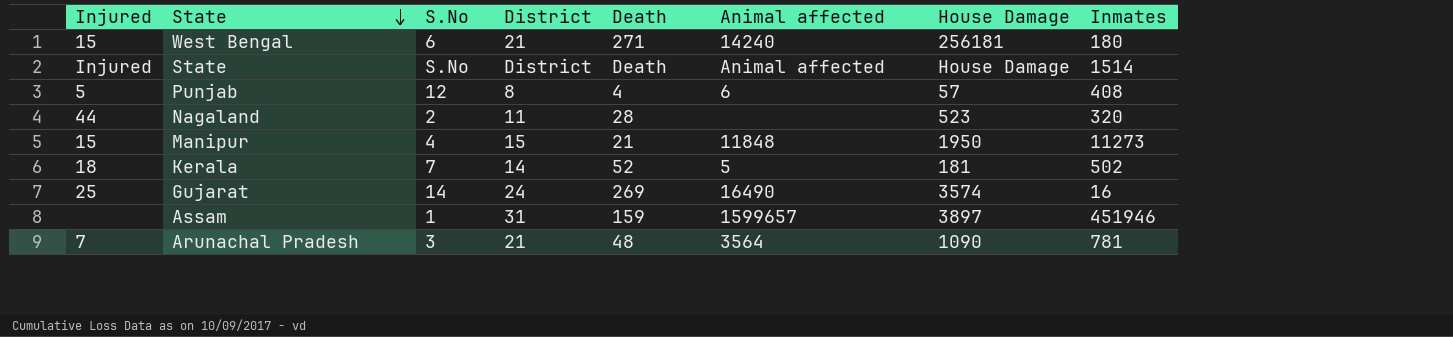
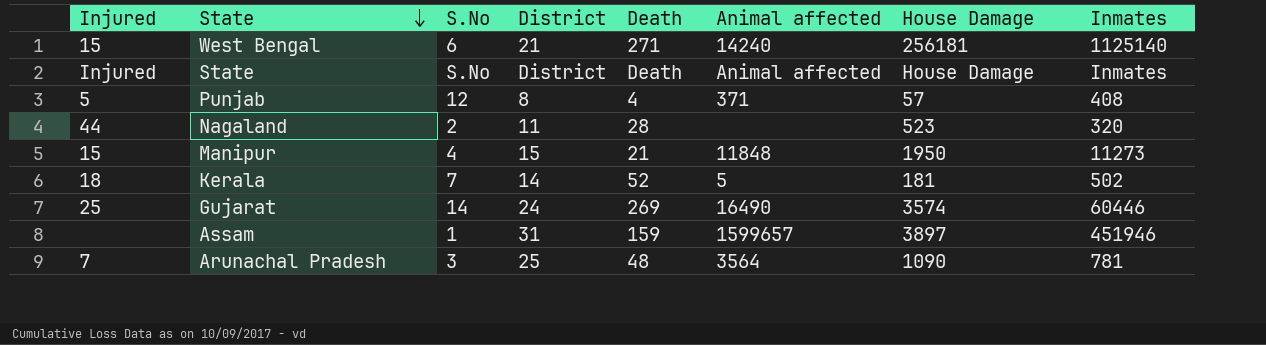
West Bengal | Inmates: 180 -> 1125140
State | Inmates: 1514 -> Inmates
Punjab | Animal affected: 6 -> 371
Gujarat | Inmates: 16 -> 60446
Arunachal Pradesh | District: 21 -> 25

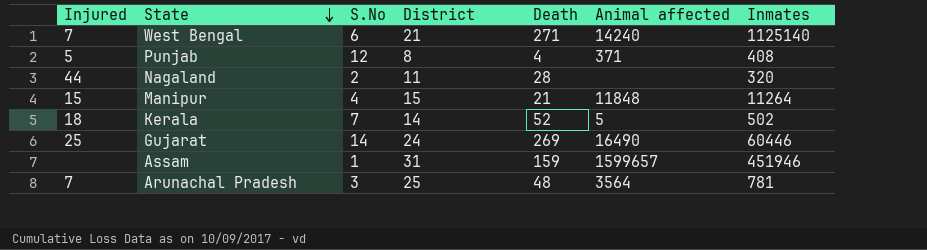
column House Damage | position: 7 -> none
row State: Injured | S.No | District | Death | Animal affected | House Damage | Inmates -> none
West Bengal | Injured: 15 -> 7
Manipur | Inmates: 11273 -> 11264

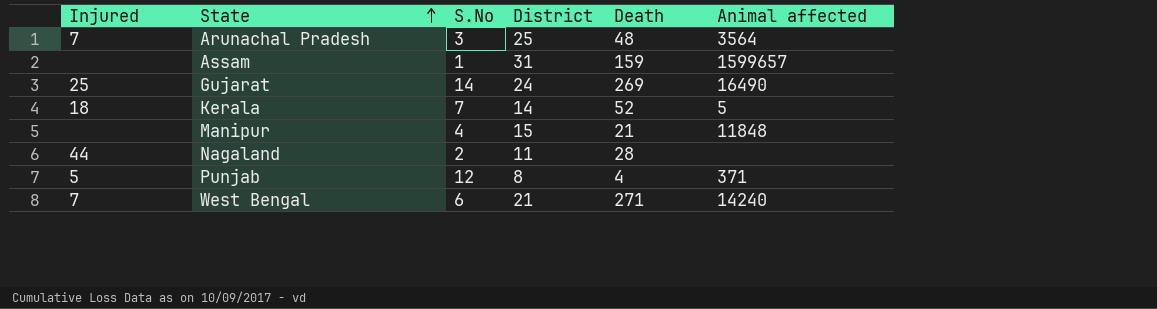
row order: State descending -> State ascending
column Inmates | position: 7 -> none
Manipur | Injured: 15 -> none

